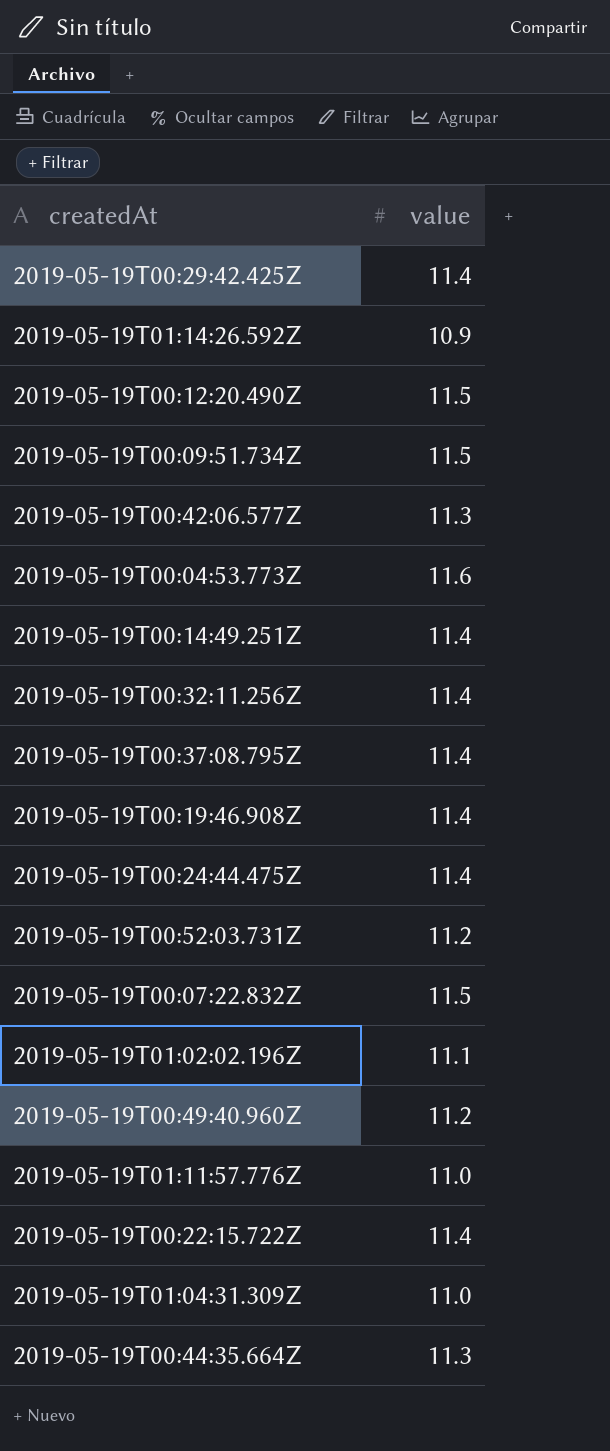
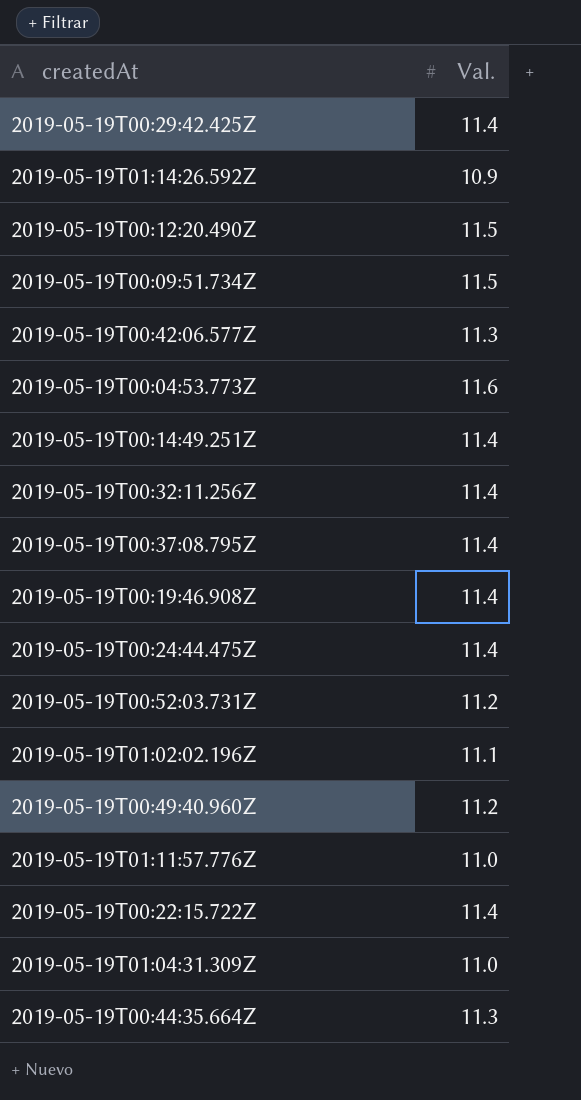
column name: value -> Val.
row 2019-05-19T00:07:22.832Z: 11.5 -> none

